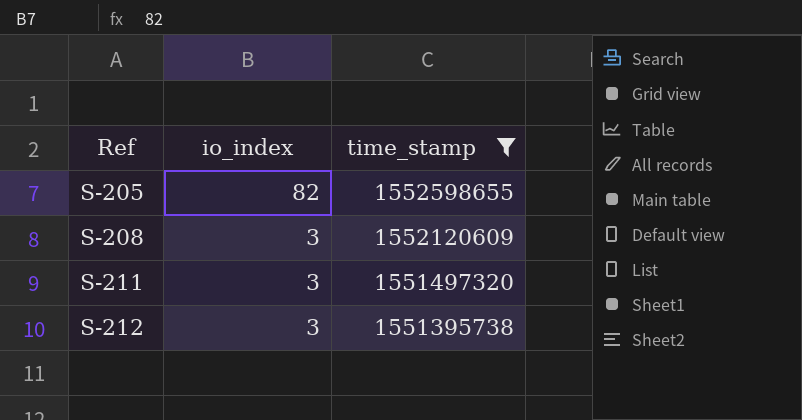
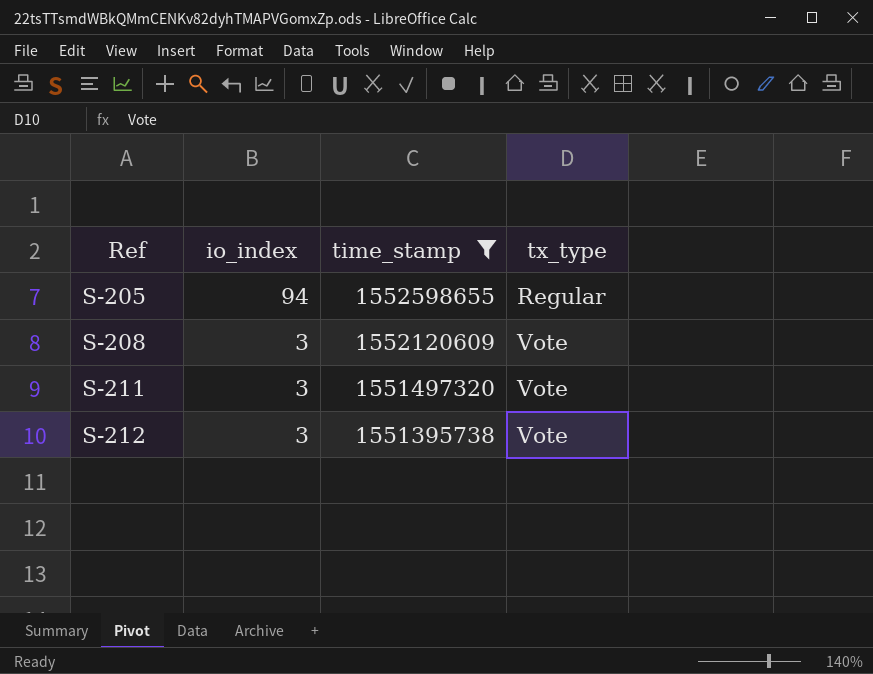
column tx_type | position: none -> 4
S-205 | io_index: 82 -> 94

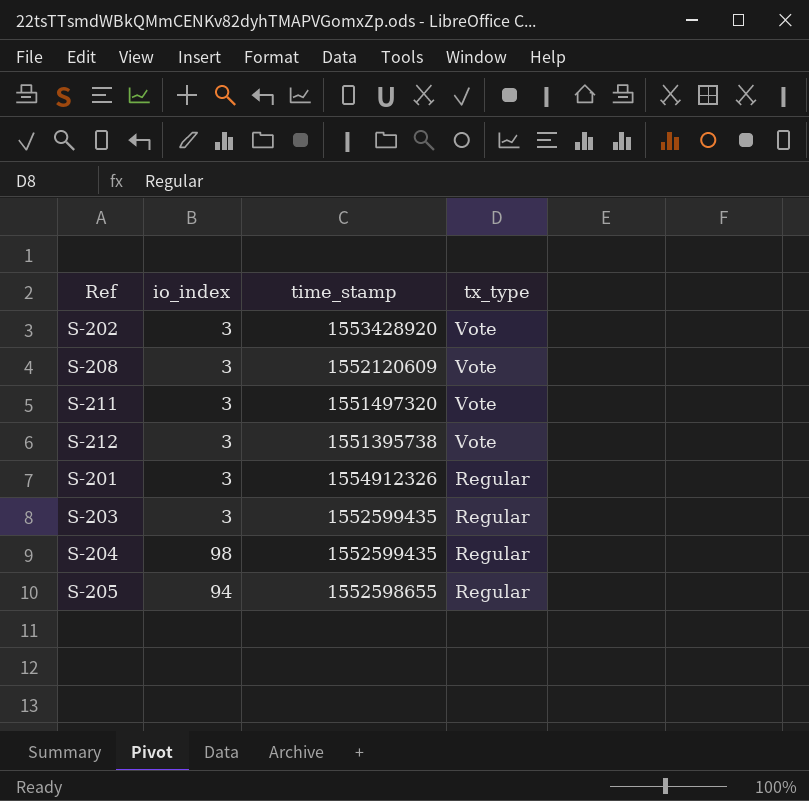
filter: time_stamp <= 1552598655 -> none
row order: Ref ascending -> tx_type descending

